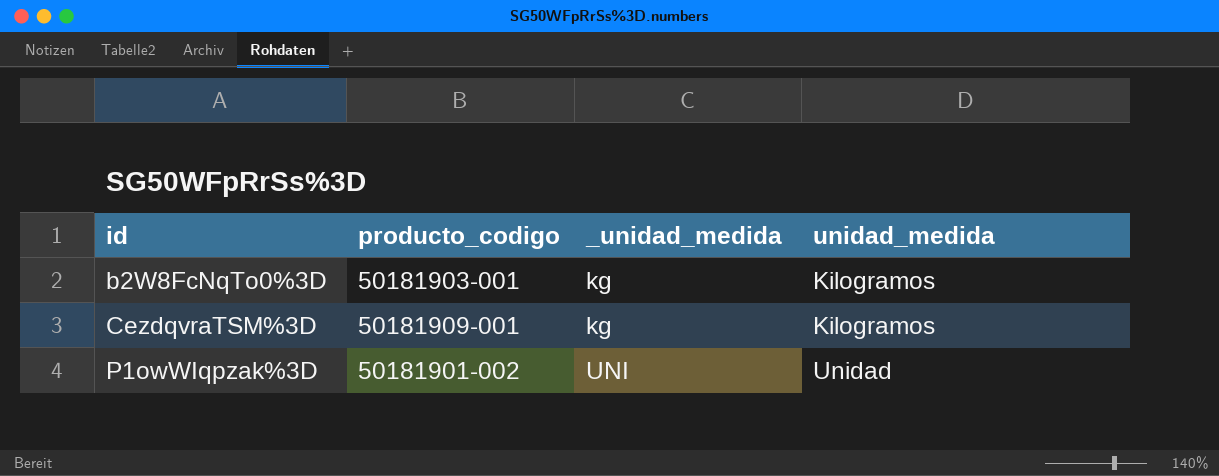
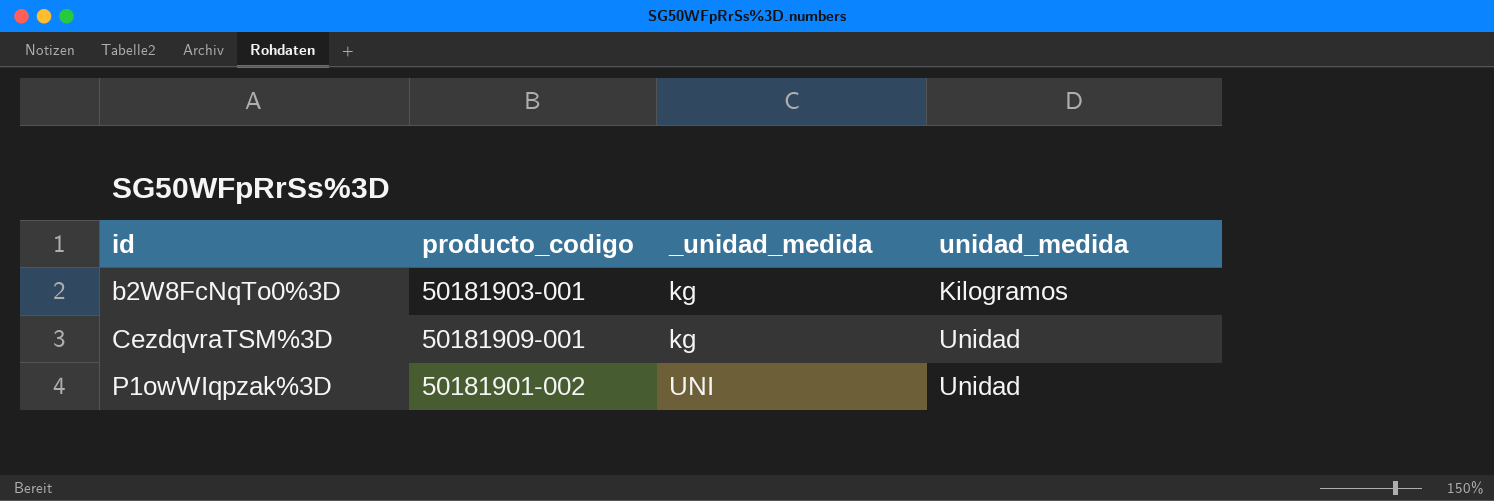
CezdqvraTSM%3D | unidad_medida: Kilogramos -> Unidad

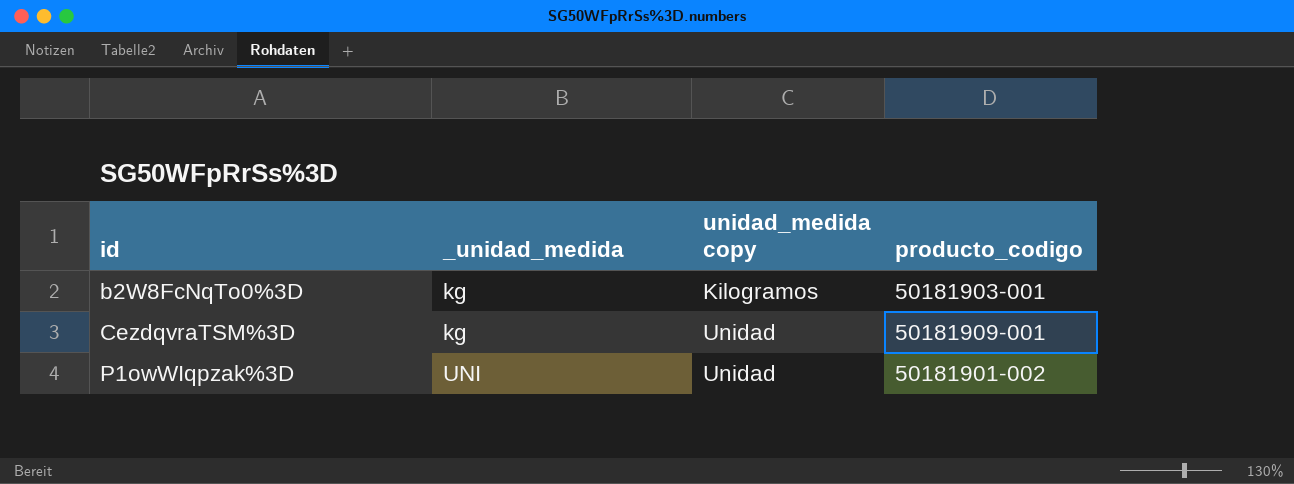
column name: unidad_medida -> unidad_medida copy
column producto_codigo | position: 2 -> 4

